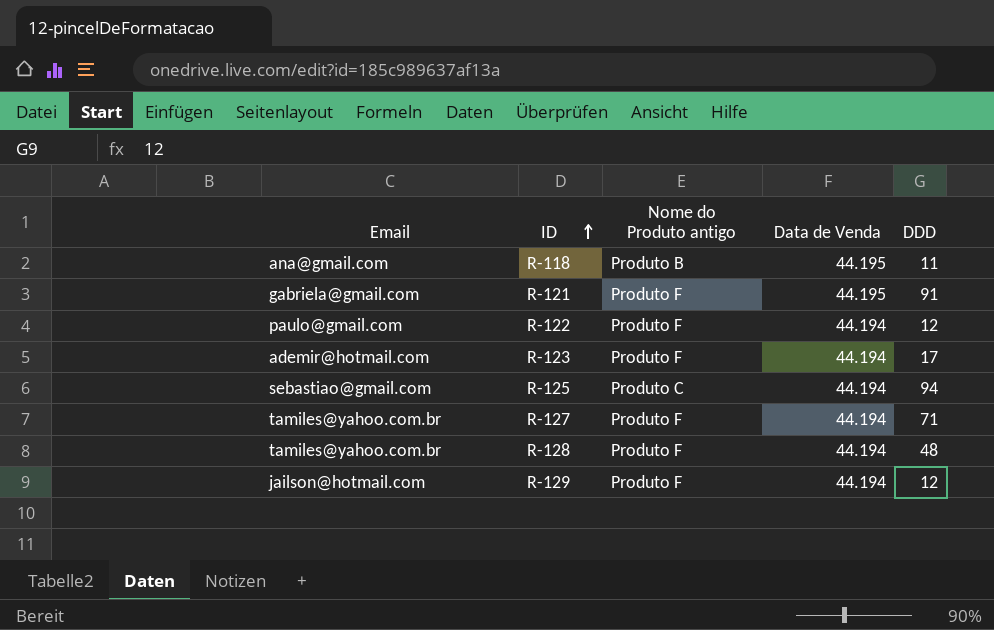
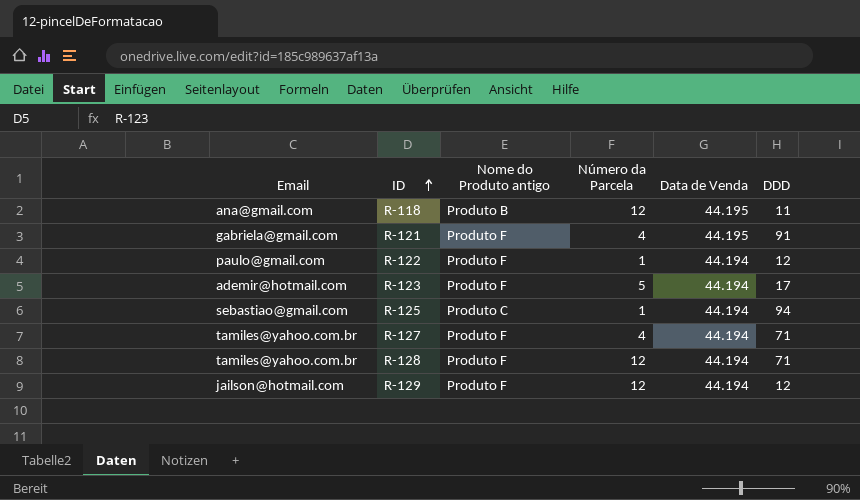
column Número da Parcela | position: none -> 4
R-128 | DDD: 48 -> 71

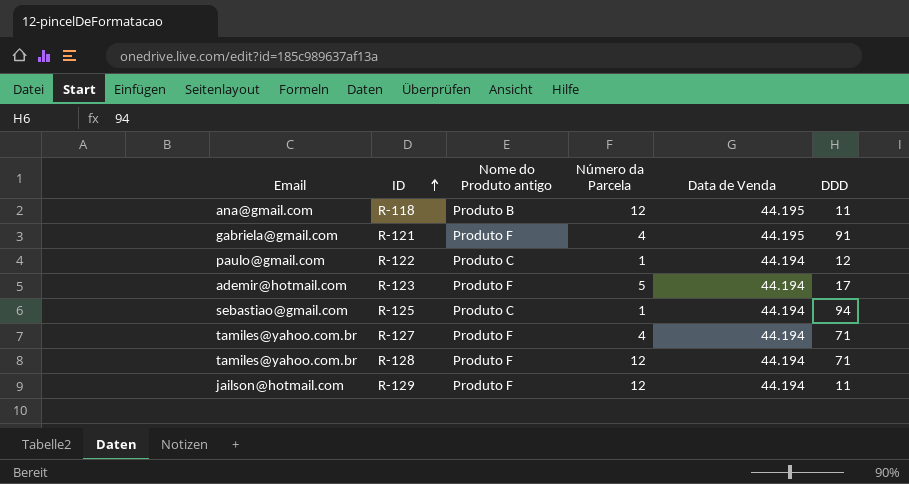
R-122 | Nome do Produto antigo: Produto F -> Produto C
R-129 | DDD: 12 -> 11

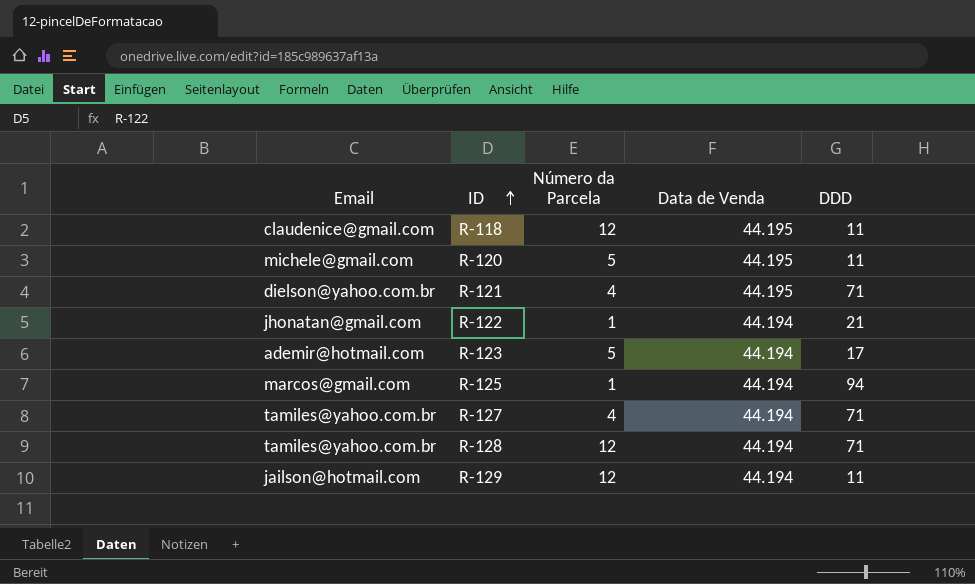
column Nome do Produto antigo | position: 3 -> none
R-118 | Email: ana@gmail.com -> claudenice@gmail.com
row R-120: none -> michele@gmail.com | 5 | 44.195 | 11
R-121 | Email: gabriela@gmail.com -> dielson@yahoo.com.br
R-121 | DDD: 91 -> 71
R-122 | Email: paulo@gmail.com -> jhonatan@gmail.com
R-122 | DDD: 12 -> 21
R-125 | Email: sebastiao@gmail.com -> marcos@gmail.com

